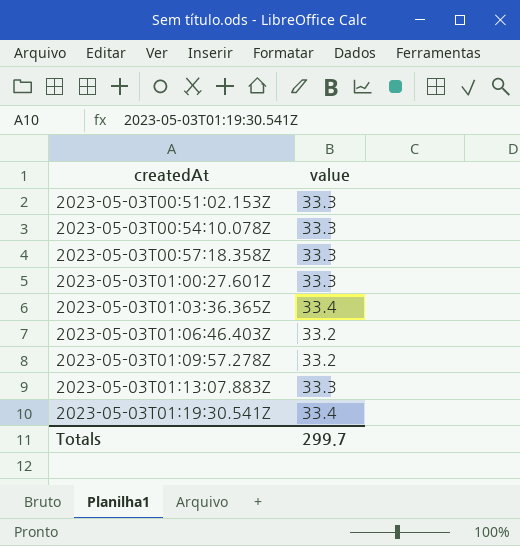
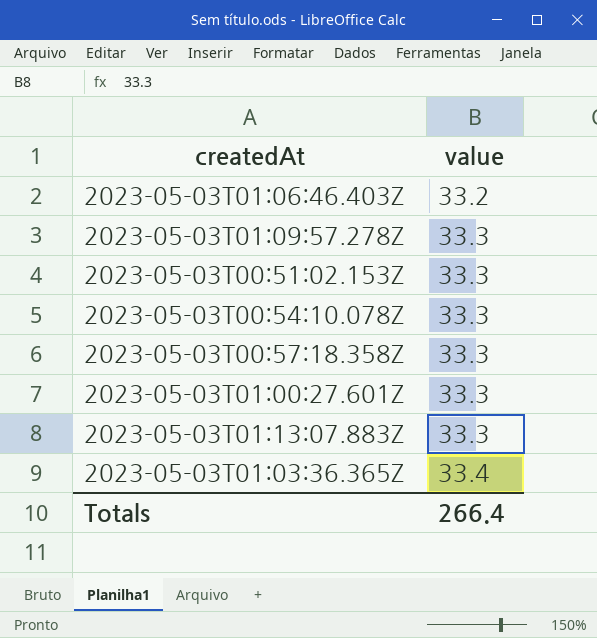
row order: createdAt ascending -> value ascending
row 2023-05-03T01:19:30.541Z: 33.4 -> none
2023-05-03T01:09:57.278Z | value: 33.2 -> 33.3
Totals | value: 299.7 -> 266.4

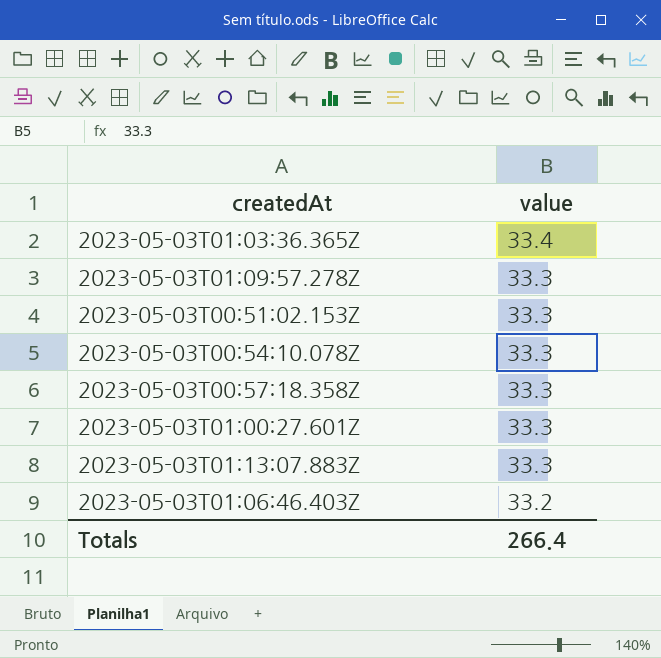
row order: value ascending -> value descending

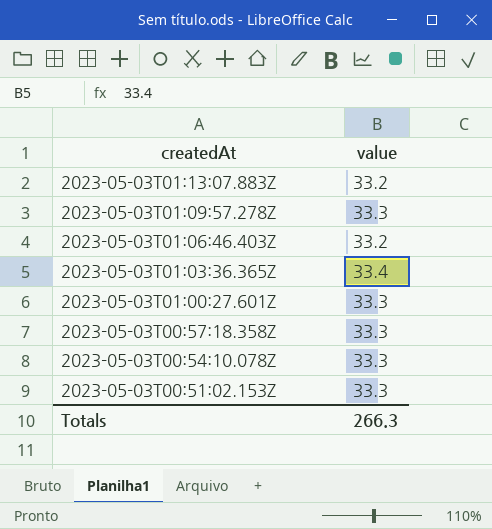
row order: value descending -> createdAt descending
2023-05-03T01:13:07.883Z | value: 33.3 -> 33.2
Totals | value: 266.4 -> 266.3

